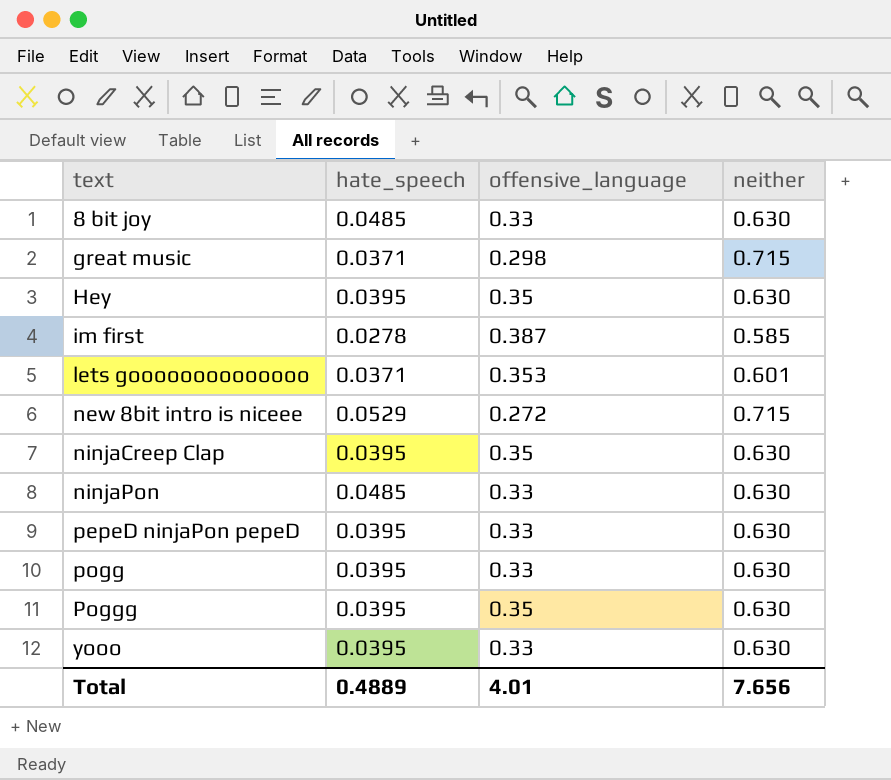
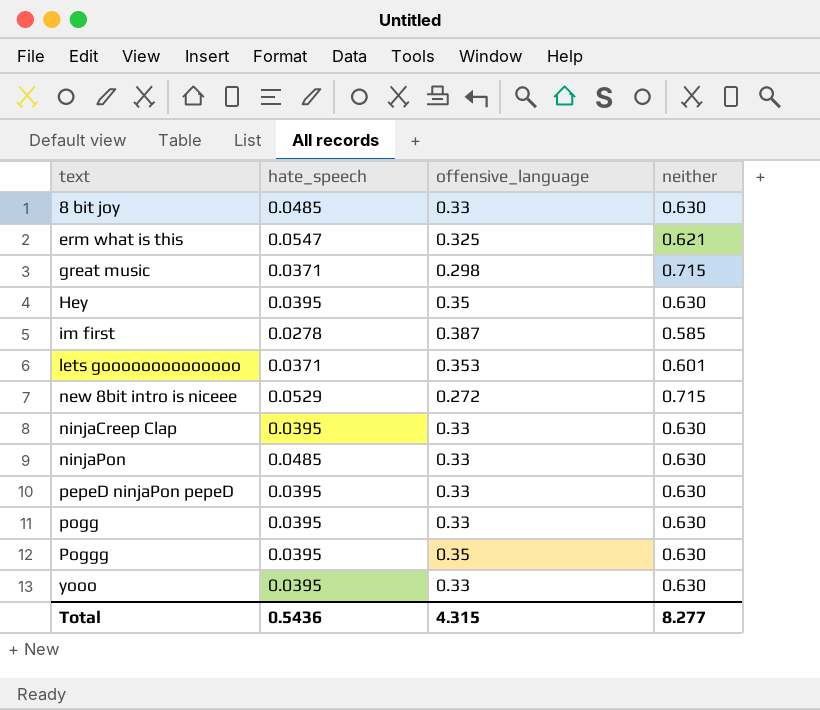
row erm what is this: none -> 0.0547 | 0.325 | 0.621
ninjaCreep Clap | offensive_language: 0.35 -> 0.33
Total | hate_speech: 0.4889 -> 0.5436
Total | offensive_language: 4.01 -> 4.315
Total | neither: 7.656 -> 8.277

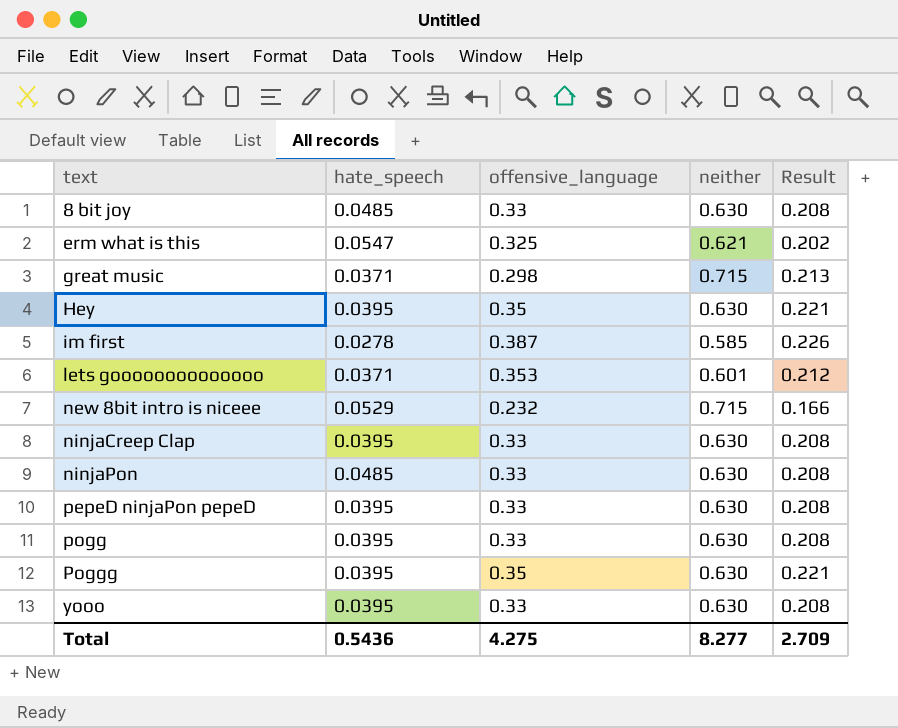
column Result | formula: none -> [offensive_language] * [neither]
new 8bit intro is niceee | offensive_language: 0.272 -> 0.232
Total | offensive_language: 4.315 -> 4.275

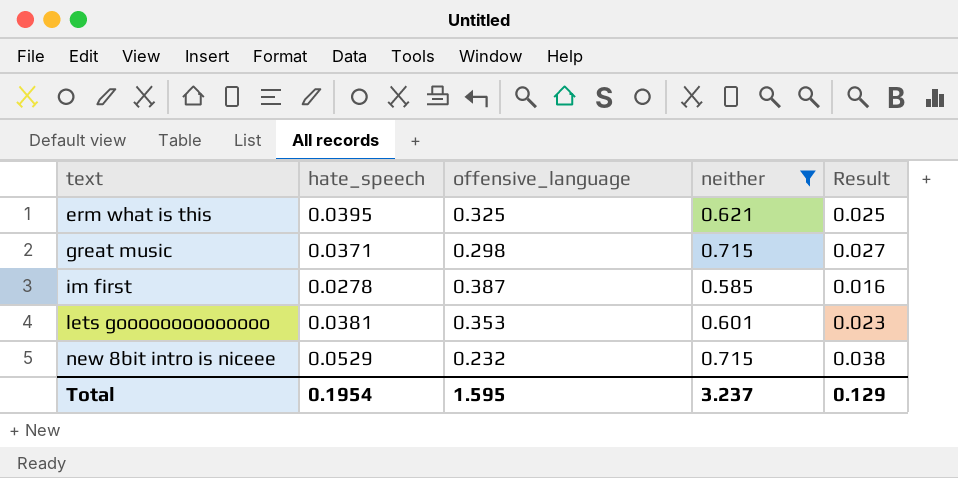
filter: none -> neither != 0.630
column Result | formula: [offensive_language] * [neither] -> [hate_speech] * [neither]
erm what is this | hate_speech: 0.0547 -> 0.0395
lets goooooooooooooo | hate_speech: 0.0371 -> 0.0381
Total | hate_speech: 0.5436 -> 0.1954
Total | offensive_language: 4.275 -> 1.595
Total | neither: 8.277 -> 3.237
Total | Result: 2.709 -> 0.129

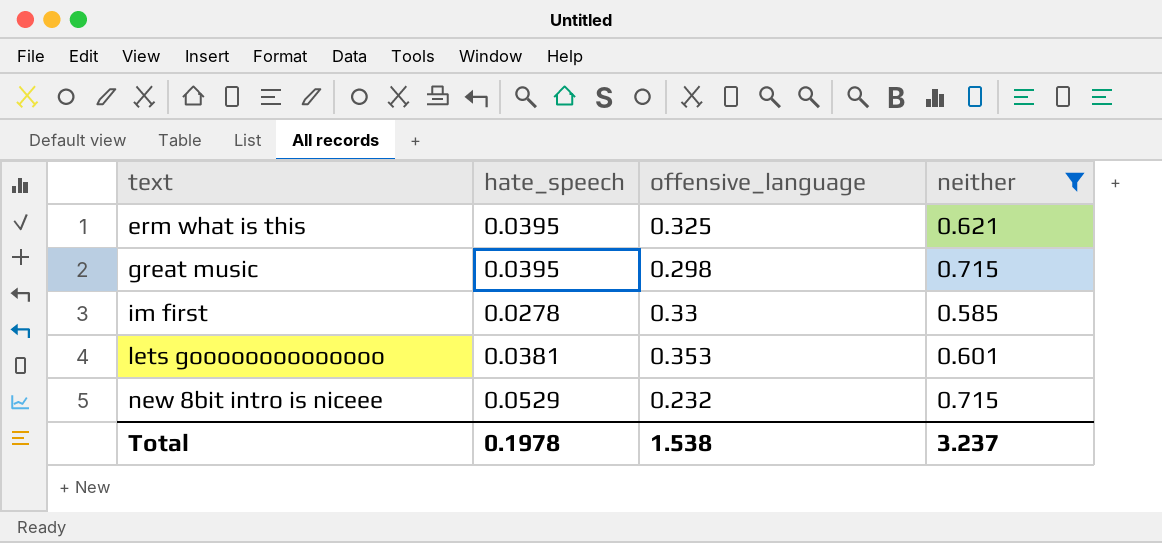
column Result | formula: [hate_speech] * [neither] -> none
great music | hate_speech: 0.0371 -> 0.0395
im first | offensive_language: 0.387 -> 0.33
Total | hate_speech: 0.1954 -> 0.1978
Total | offensive_language: 1.595 -> 1.538

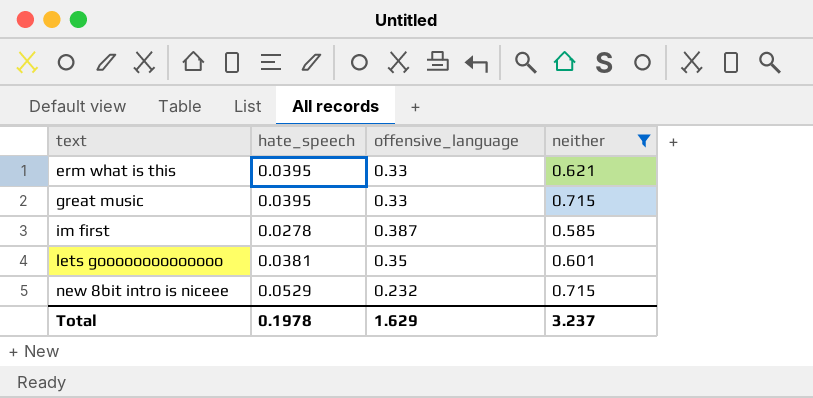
erm what is this | offensive_language: 0.325 -> 0.33
great music | offensive_language: 0.298 -> 0.33
im first | offensive_language: 0.33 -> 0.387
lets goooooooooooooo | offensive_language: 0.353 -> 0.35
Total | offensive_language: 1.538 -> 1.629

